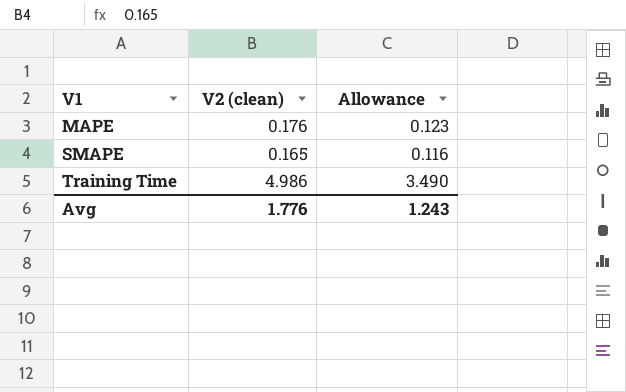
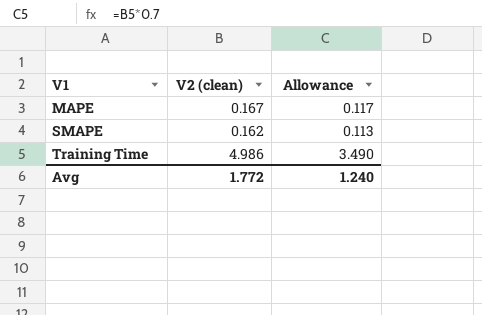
MAPE | V2 (clean): 0.176 -> 0.167
MAPE | Allowance: 0.123 -> 0.117
SMAPE | V2 (clean): 0.165 -> 0.162
SMAPE | Allowance: 0.116 -> 0.113
Avg | V2 (clean): 1.776 -> 1.772
Avg | Allowance: 1.243 -> 1.240

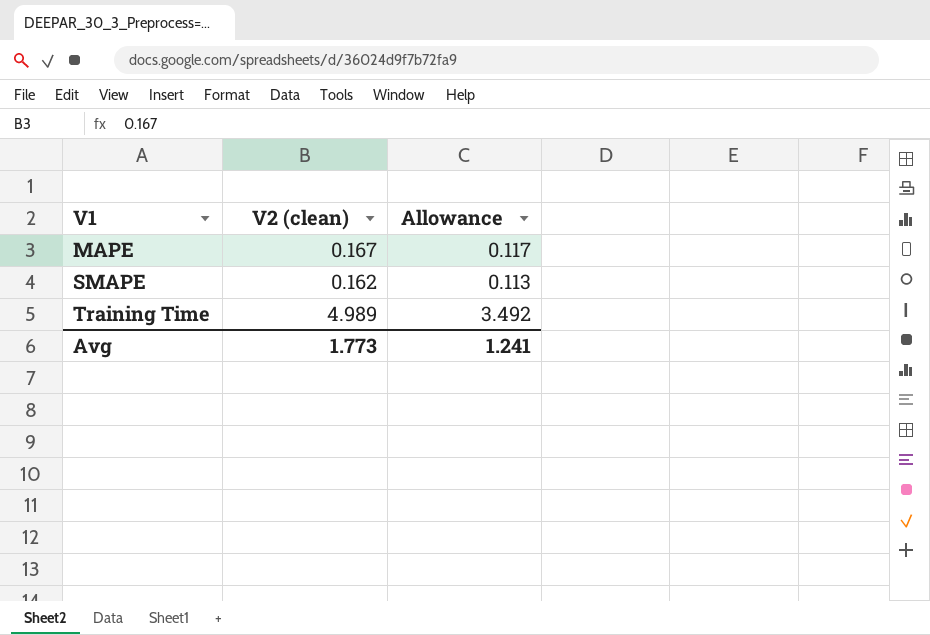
Training Time | V2 (clean): 4.986 -> 4.989
Training Time | Allowance: 3.490 -> 3.492
Avg | V2 (clean): 1.772 -> 1.773
Avg | Allowance: 1.240 -> 1.241

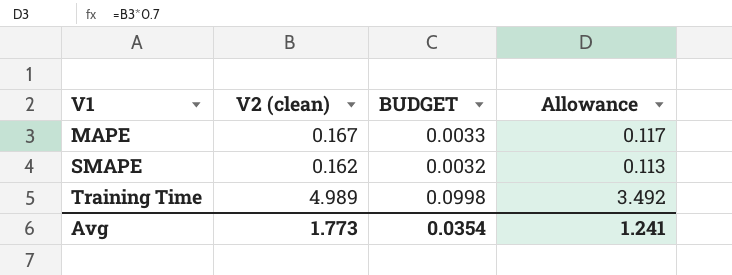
column BUDGET | formula: none -> [V2 (clean)] * 0.02

